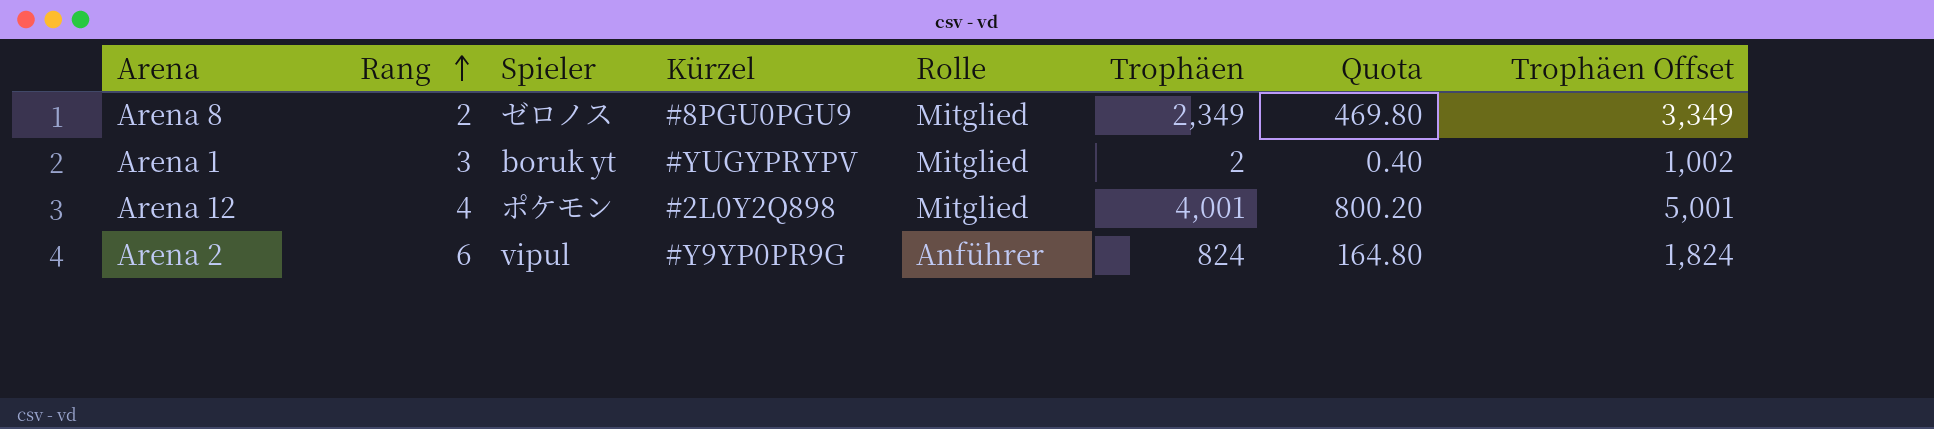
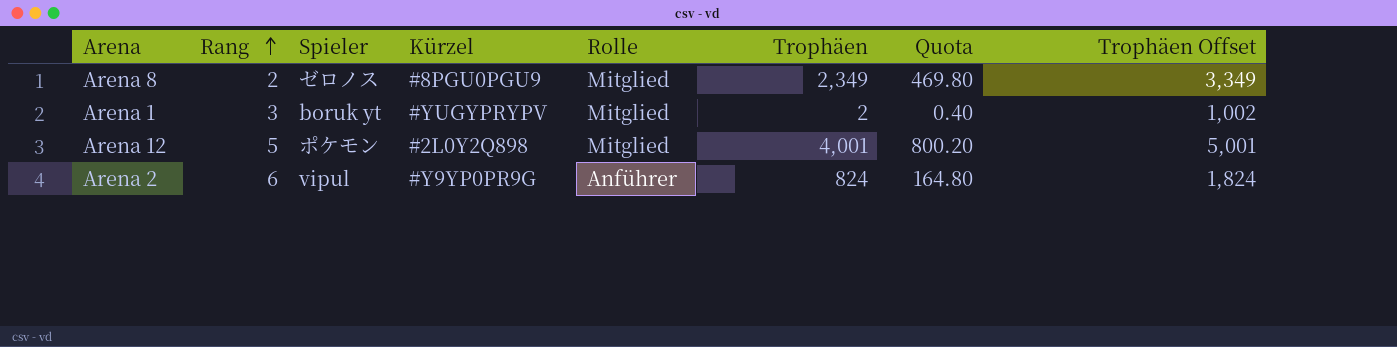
Arena 12 | Rang: 4 -> 5

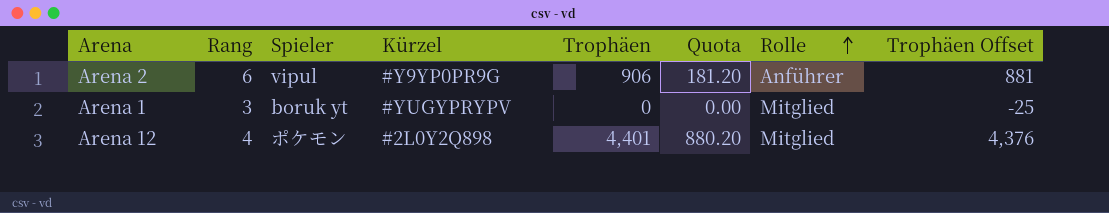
row order: Rang ascending -> Rolle ascending
column Rolle | position: 5 -> 7
column Trophäen Offset | formula: [Trophäen] + 1000 -> [Trophäen] - 25
row Arena 8: 2 | ゼロノス | #8PGU0PGU9 | Mitglied | 2,349 | 469.80 | 3,349 -> none
Arena 2 | Trophäen: 824 -> 906
Arena 2 | Quota: 164.80 -> 181.20
Arena 1 | Trophäen: 2 -> 0
Arena 1 | Quota: 0.40 -> 0.00
Arena 12 | Rang: 5 -> 4
Arena 12 | Trophäen: 4,001 -> 4,401
Arena 12 | Quota: 800.20 -> 880.20

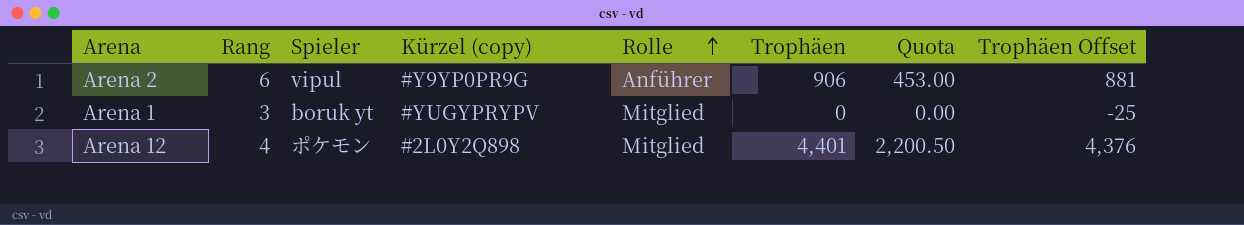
column name: Kürzel -> Kürzel (copy)
column Rolle | position: 7 -> 5
column Quota | formula: [Trophäen] * 0.2 -> [Trophäen] * 0.5

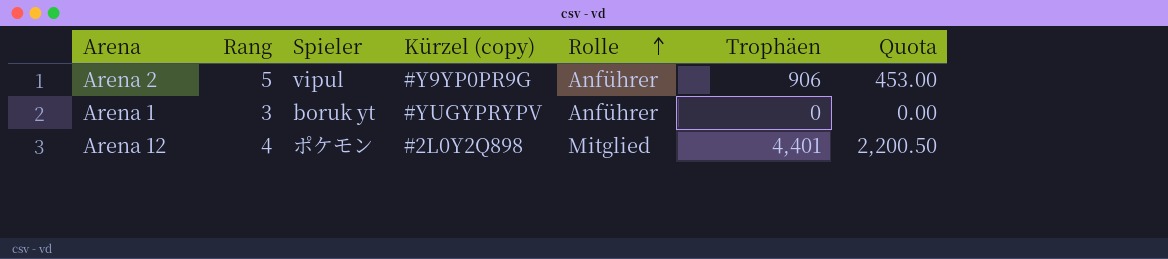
column Trophäen Offset | formula: [Trophäen] - 25 -> none
Arena 2 | Rang: 6 -> 5
Arena 1 | Rolle: Mitglied -> Anführer

